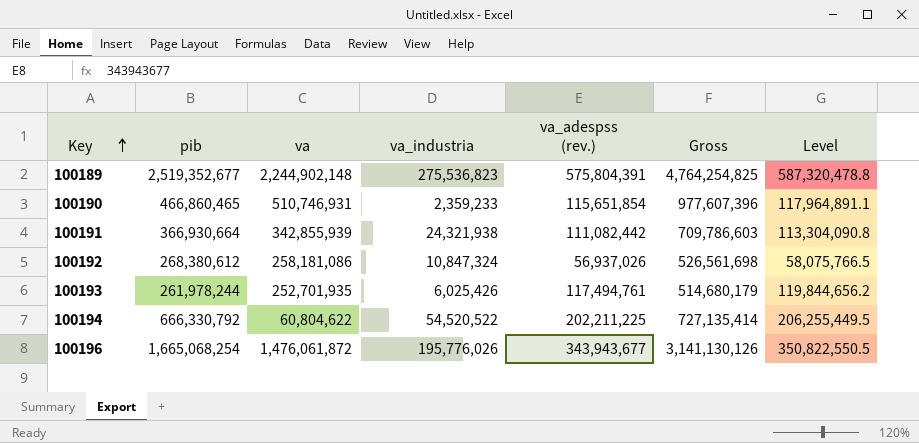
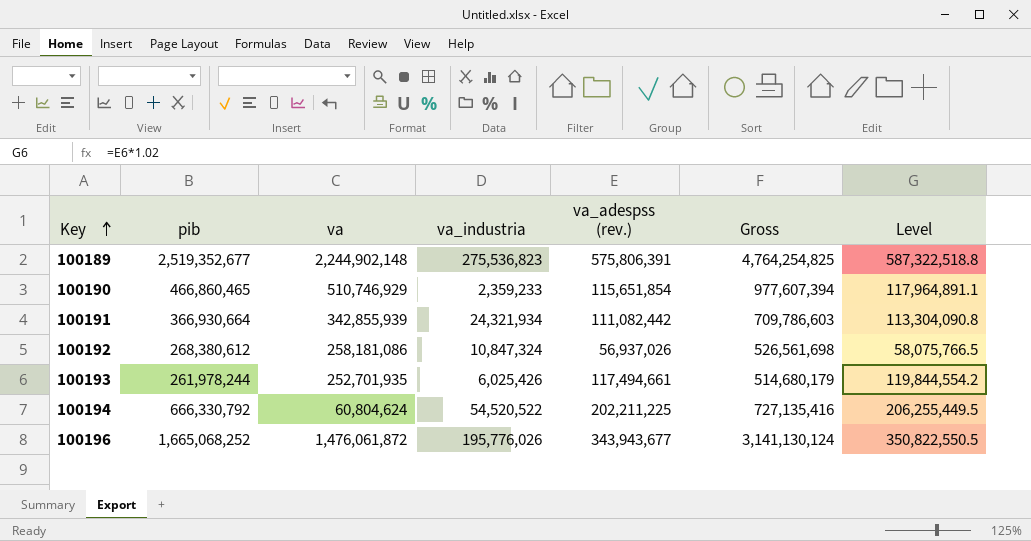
100189 | va_adespss (rev.): 575,804,391 -> 575,806,391
100189 | Level: 587,320,478.8 -> 587,322,518.8
100190 | va: 510,746,931 -> 510,746,929
100190 | Gross: 977,607,396 -> 977,607,394
100191 | va_industria: 24,321,938 -> 24,321,934
100193 | va_adespss (rev.): 117,494,761 -> 117,494,661
100193 | Level: 119,844,656.2 -> 119,844,554.2
100194 | va: 60,804,622 -> 60,804,624
100194 | Gross: 727,135,414 -> 727,135,416
100196 | pib: 1,665,068,254 -> 1,665,068,252
100196 | Gross: 3,141,130,126 -> 3,141,130,124

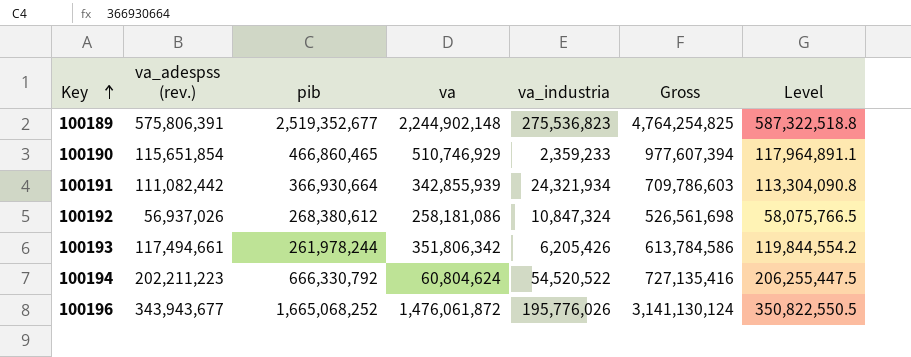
column va_adespss (rev.) | position: 5 -> 2
100193 | va: 252,701,935 -> 351,806,342
100193 | va_industria: 6,025,426 -> 6,205,426
100193 | Gross: 514,680,179 -> 613,784,586
100194 | va_adespss (rev.): 202,211,225 -> 202,211,223
100194 | Level: 206,255,449.5 -> 206,255,447.5

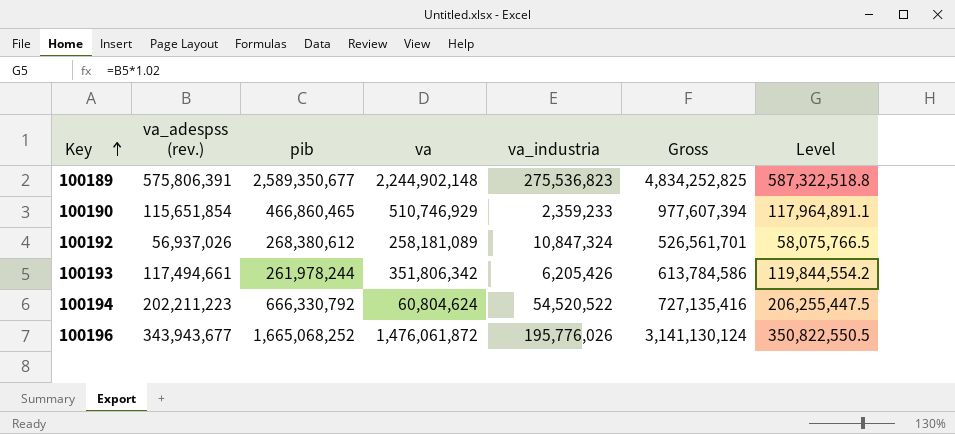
row 100191: 111,082,442 | 366,930,664 | 342,855,939 | 24,321,934 | 709,786,603 | 113,304,090.8 -> none
100189 | pib: 2,519,352,677 -> 2,589,350,677
100189 | Gross: 4,764,254,825 -> 4,834,252,825
100192 | va: 258,181,086 -> 258,181,089
100192 | Gross: 526,561,698 -> 526,561,701

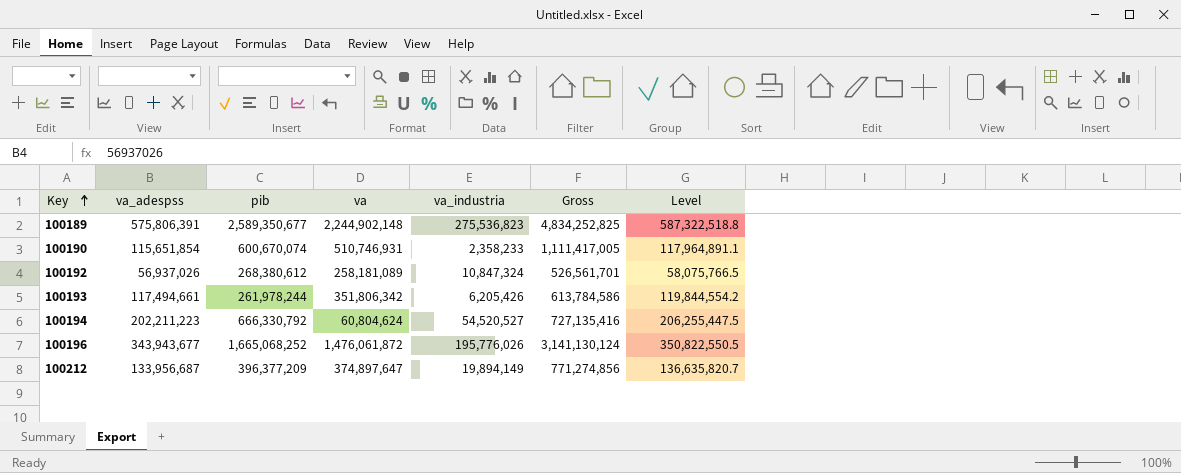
column name: va_adespss (rev.) -> va_adespss
100190 | pib: 466,860,465 -> 600,670,074
100190 | va: 510,746,929 -> 510,746,931
100190 | va_industria: 2,359,233 -> 2,358,233
100190 | Gross: 977,607,394 -> 1,111,417,005
100194 | va_industria: 54,520,522 -> 54,520,527
row 100212: none -> 133,956,687 | 396,377,209 | 374,897,647 | 19,894,149 | 771,274,856 | 136,635,820.7

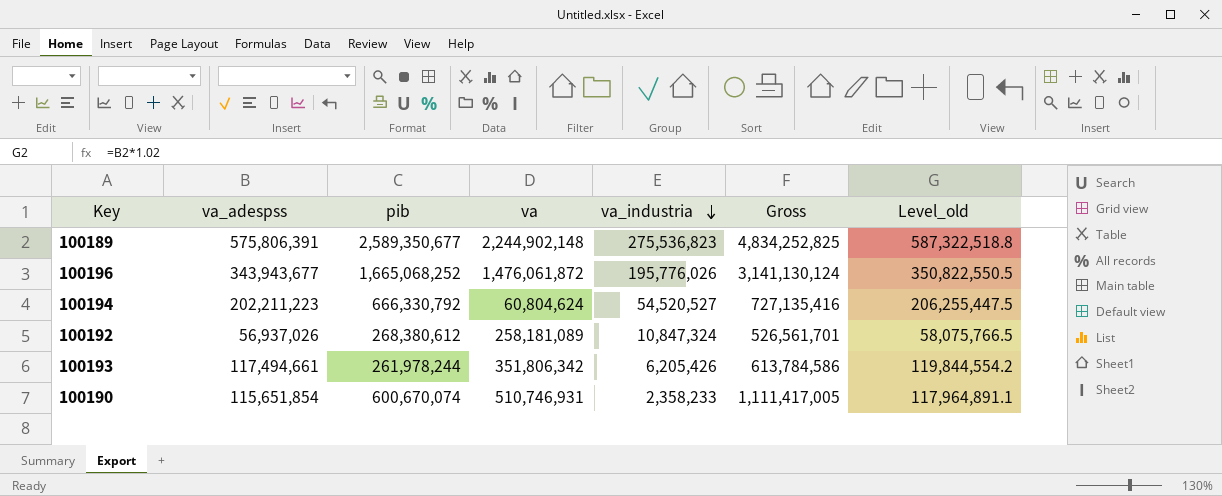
row order: Key ascending -> va_industria descending
column name: Level -> Level_old
row 100212: 133,956,687 | 396,377,209 | 374,897,647 | 19,894,149 | 771,274,856 | 136,635,820.7 -> none

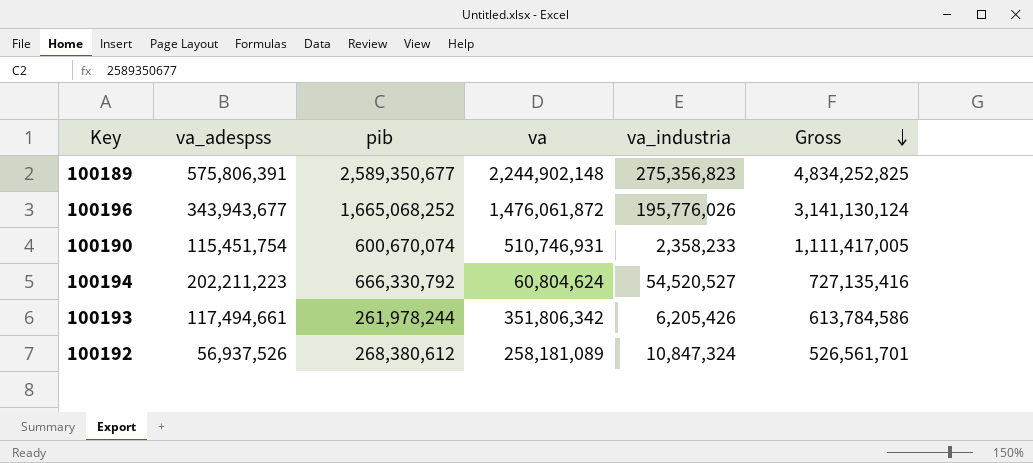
row order: va_industria descending -> Gross descending
column Level_old | formula: [va_adespss] * 1.02 -> none
100189 | va_industria: 275,536,823 -> 275,356,823
100190 | va_adespss: 115,651,854 -> 115,451,754
100192 | va_adespss: 56,937,026 -> 56,937,526

